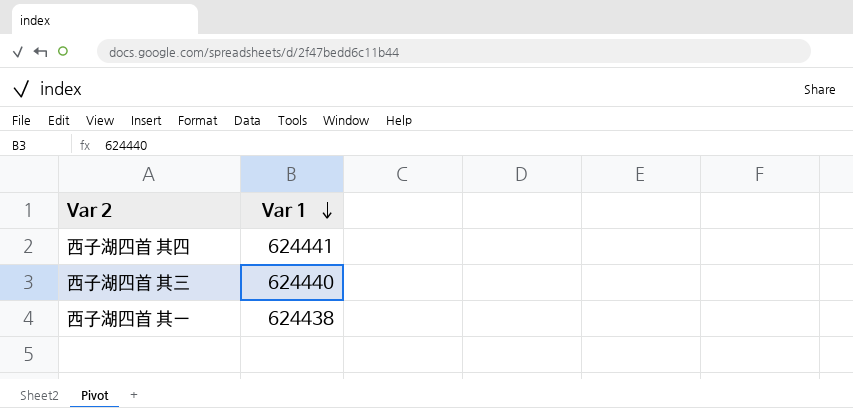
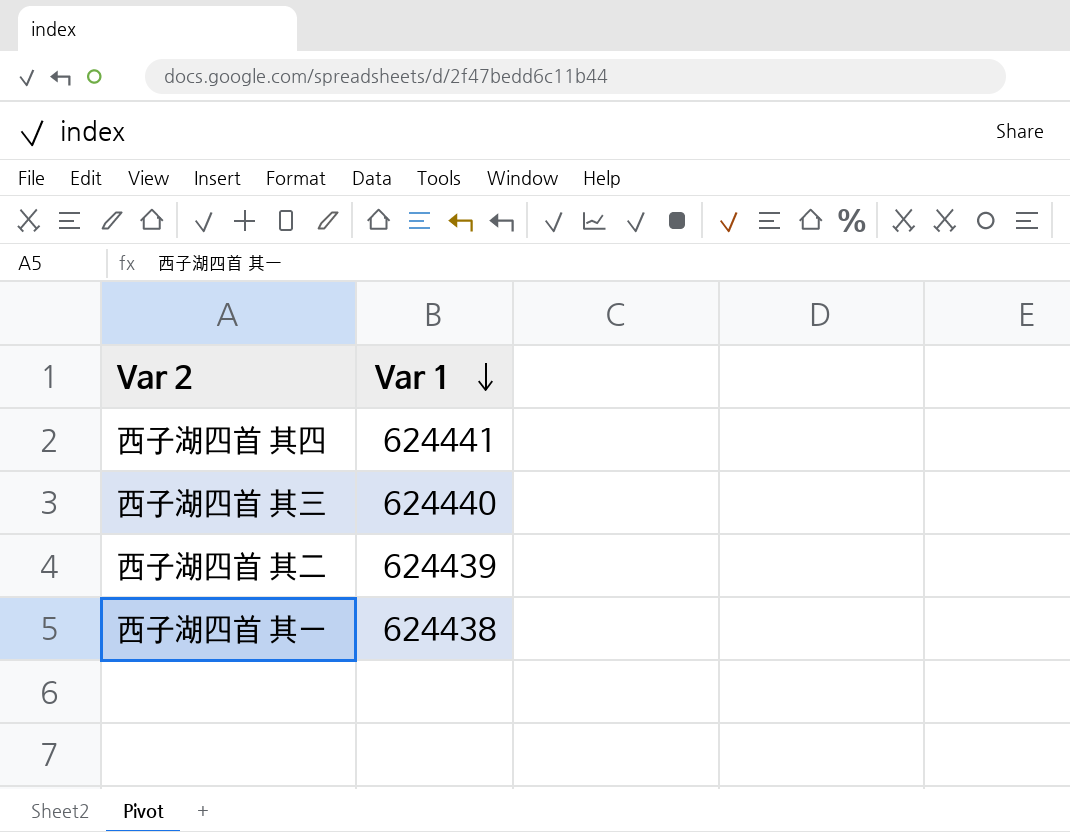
row 西子湖四首 其二: none -> 624439

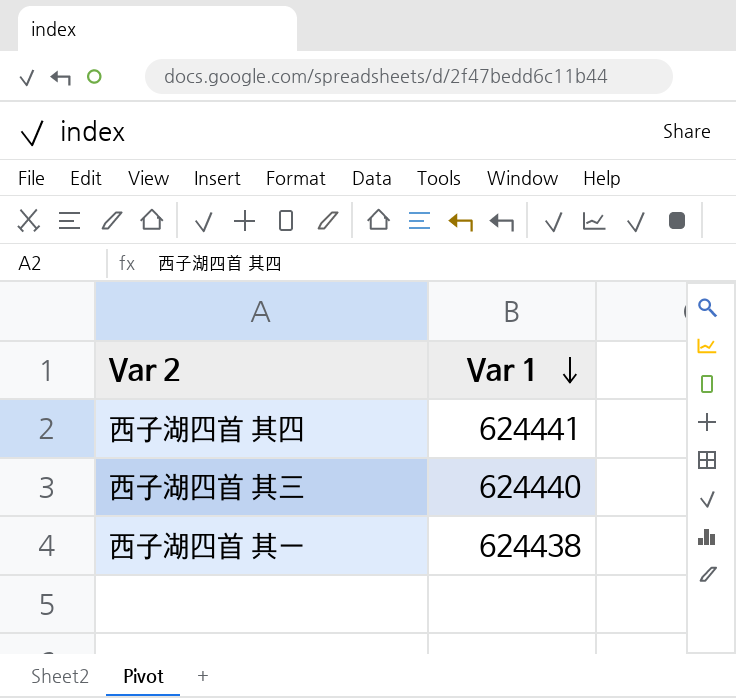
row 西子湖四首 其二: 624439 -> none

